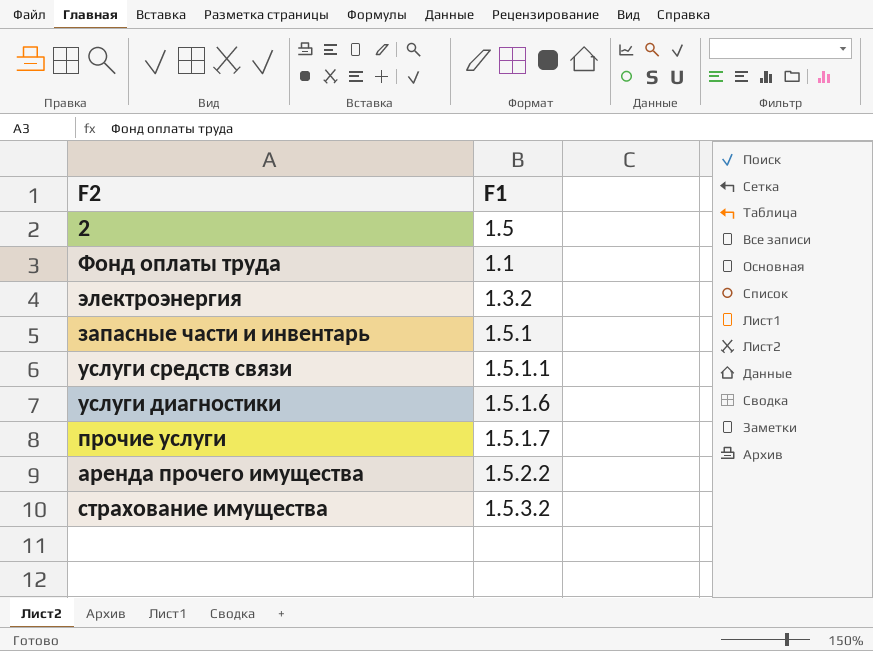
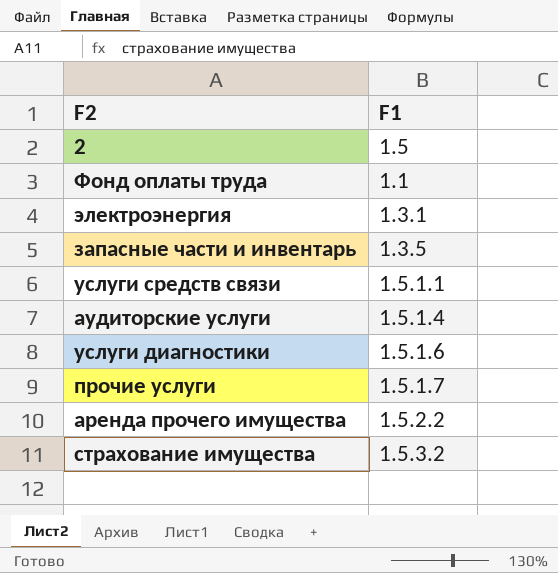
электроэнергия | F1: 1.3.2 -> 1.3.1
запасные части и инвентарь | F1: 1.5.1 -> 1.3.5
row аудиторские услуги: none -> 1.5.1.4

